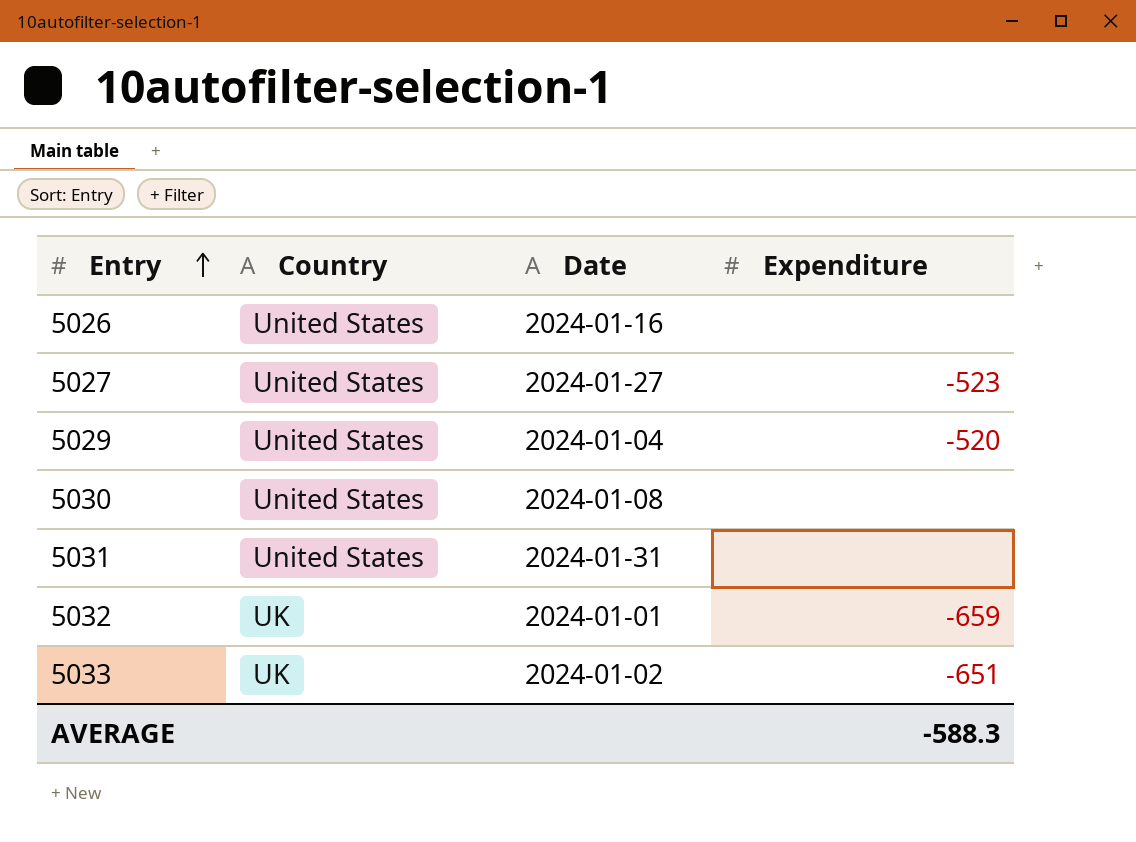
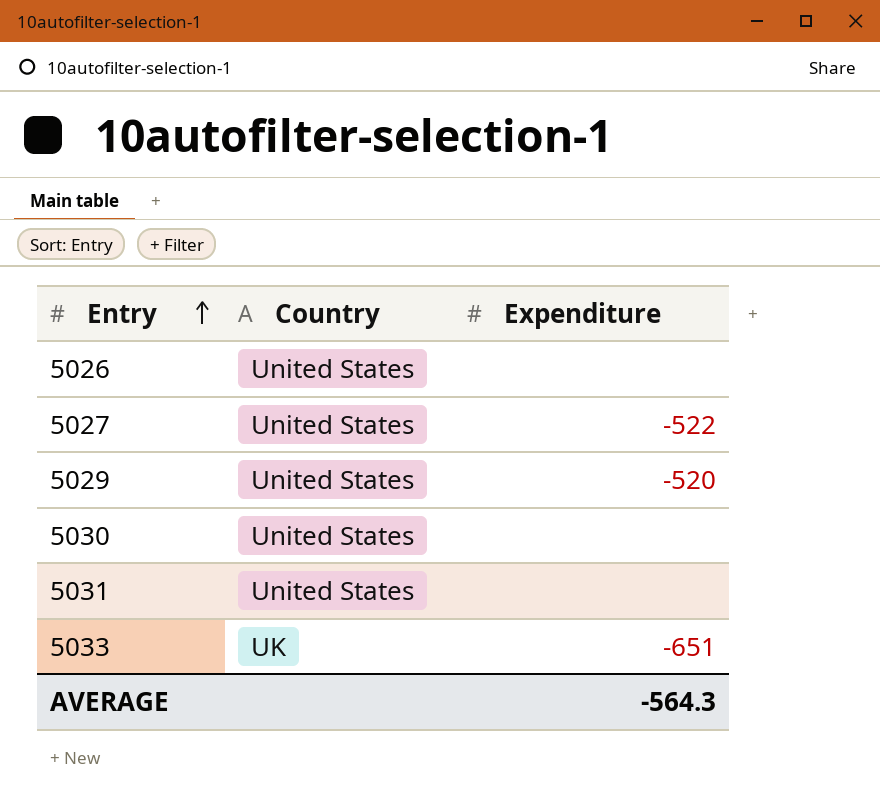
column Date | position: 3 -> none
row 5032: UK | 2024-01-01 | -659 -> none
5027 | Expenditure: -523 -> -522
AVERAGE | Expenditure: -588.3 -> -564.3

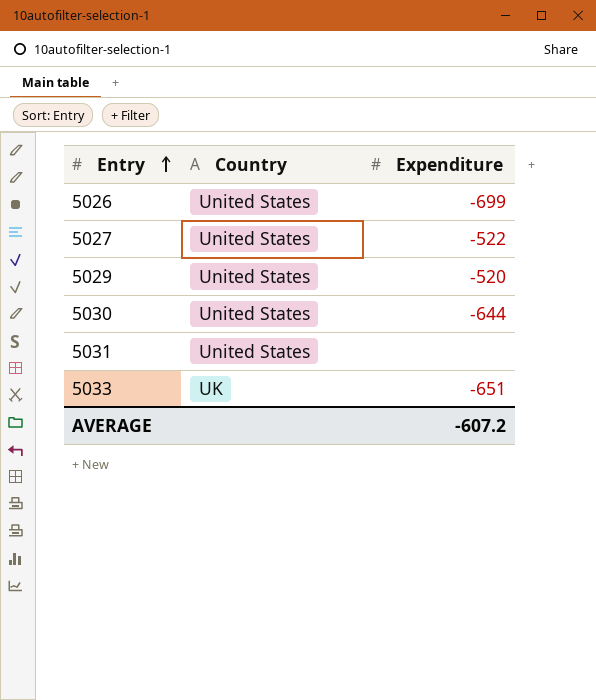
5026 | Expenditure: none -> -699
5030 | Expenditure: none -> -644
AVERAGE | Expenditure: -564.3 -> -607.2

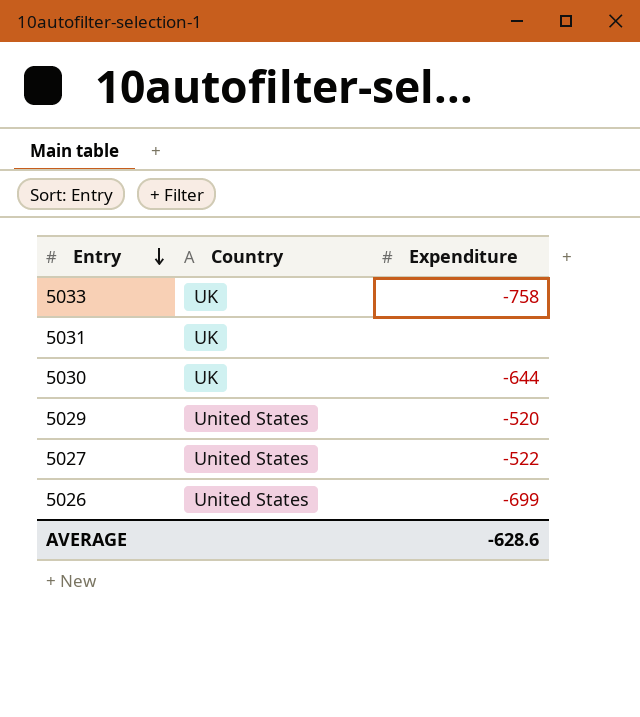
row order: Entry ascending -> Entry descending
5033 | Expenditure: -651 -> -758
5031 | Country: United States -> UK
5030 | Country: United States -> UK
AVERAGE | Expenditure: -607.2 -> -628.6

